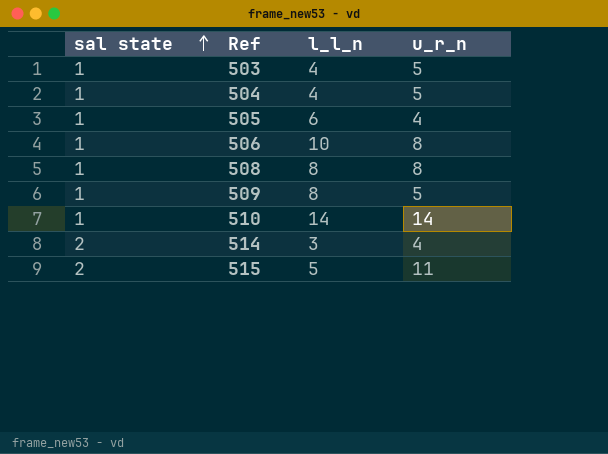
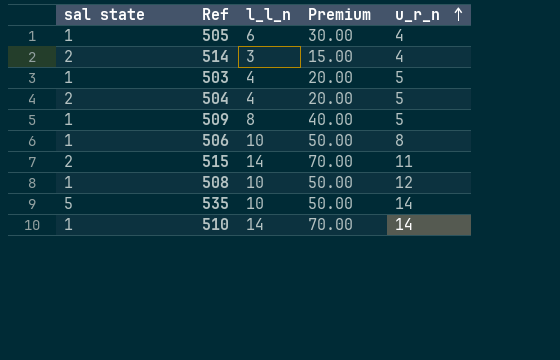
row order: sal state ascending -> u_r_n ascending
column Premium | formula: none -> [l_l_n] * 5
504 | sal state: 1 -> 2
515 | l_l_n: 5 -> 14
508 | l_l_n: 8 -> 10
508 | u_r_n: 8 -> 12
row 535: none -> 5 | 10 | 50.00 | 14

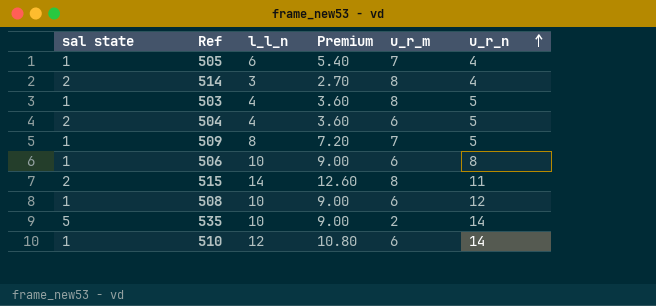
column Premium | formula: [l_l_n] * 5 -> [l_l_n] * 0.9
column u_r_m | position: none -> 5
510 | l_l_n: 14 -> 12

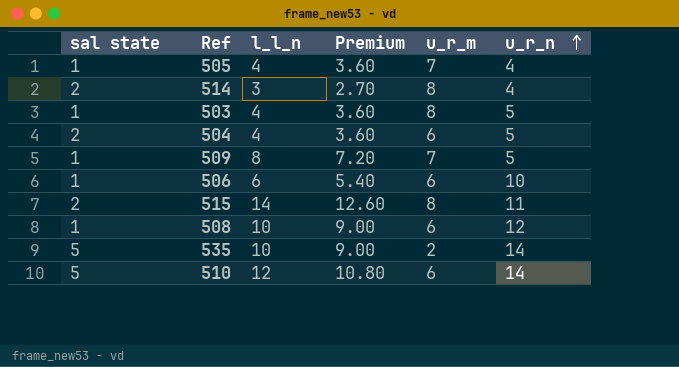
505 | l_l_n: 6 -> 4
505 | Premium: 5.40 -> 3.60
506 | l_l_n: 10 -> 6
506 | Premium: 9.00 -> 5.40
506 | u_r_n: 8 -> 10
510 | sal state: 1 -> 5

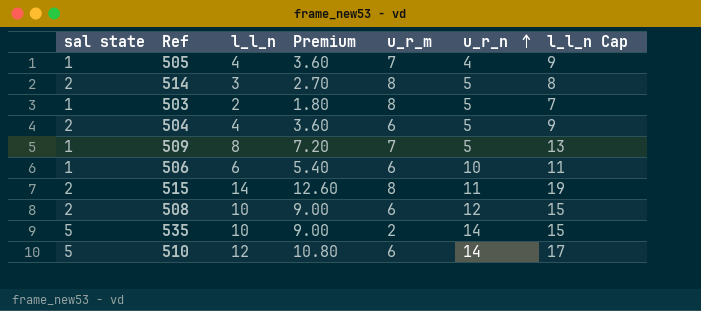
column l_l_n Cap | formula: none -> [l_l_n] + 5
514 | u_r_n: 4 -> 5
503 | l_l_n: 4 -> 2
503 | Premium: 3.60 -> 1.80
508 | sal state: 1 -> 2

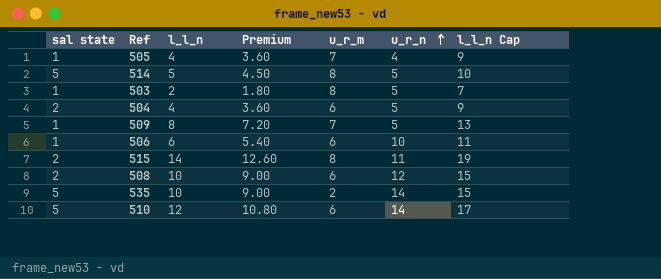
514 | sal state: 2 -> 5
514 | l_l_n: 3 -> 5
514 | Premium: 2.70 -> 4.50
514 | l_l_n Cap: 8 -> 10

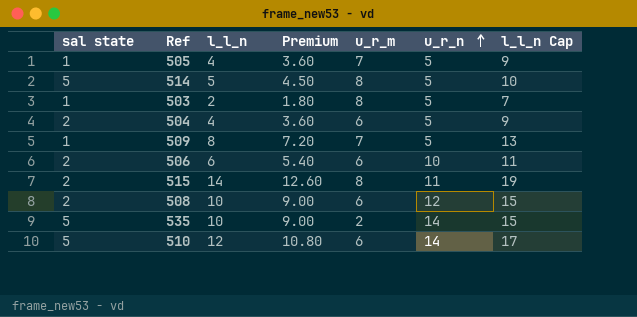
505 | u_r_n: 4 -> 5
506 | sal state: 1 -> 2

